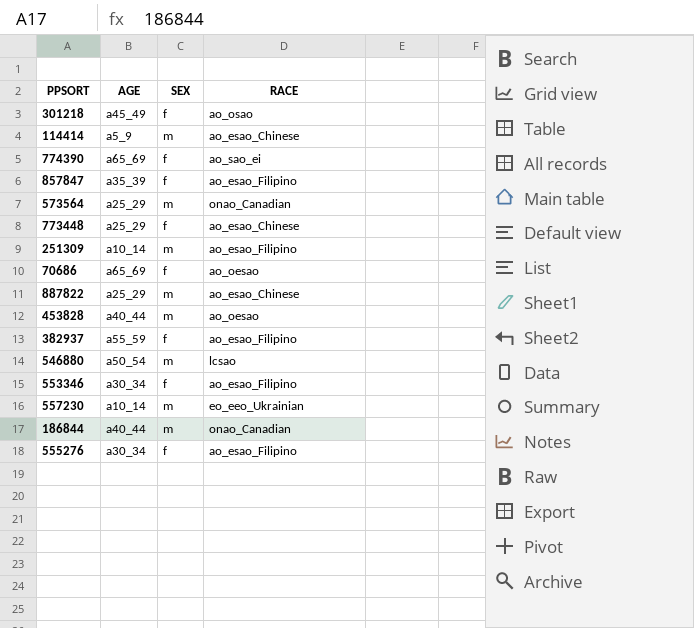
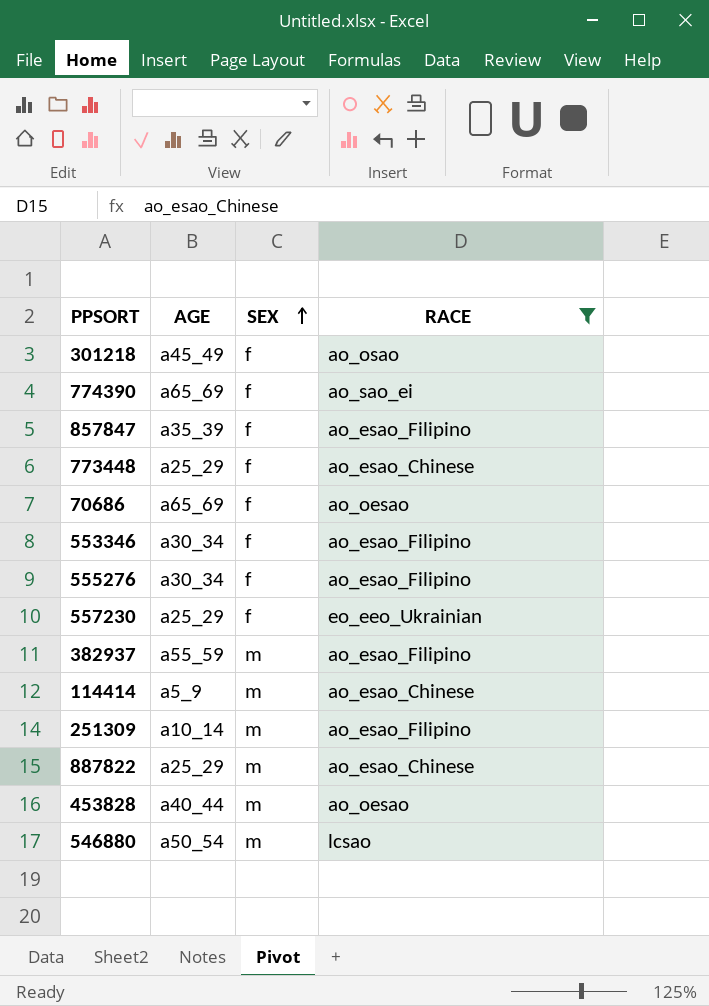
filter: none -> RACE != onao_Canadian
row order: none -> SEX ascending
557230 | AGE: a10_14 -> a25_29
557230 | SEX: m -> f
382937 | SEX: f -> m

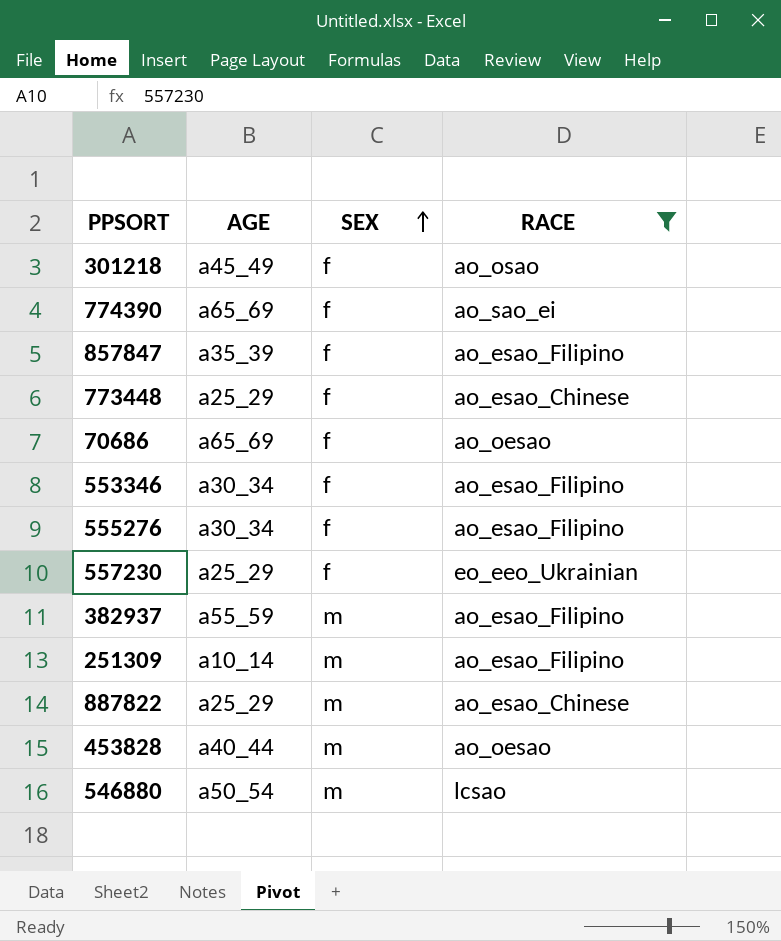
row 114414: a5_9 | m | ao_esao_Chinese -> none

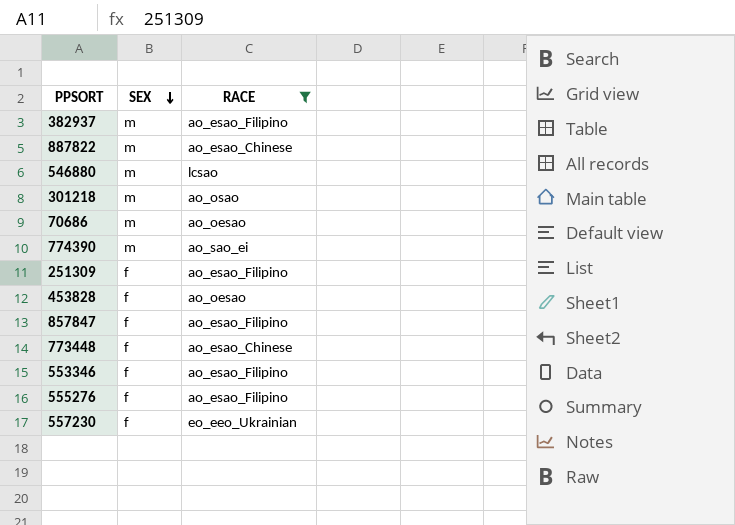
row order: SEX ascending -> SEX descending
column AGE | position: 2 -> none
301218 | SEX: f -> m
70686 | SEX: f -> m
774390 | SEX: f -> m
251309 | SEX: m -> f
453828 | SEX: m -> f

